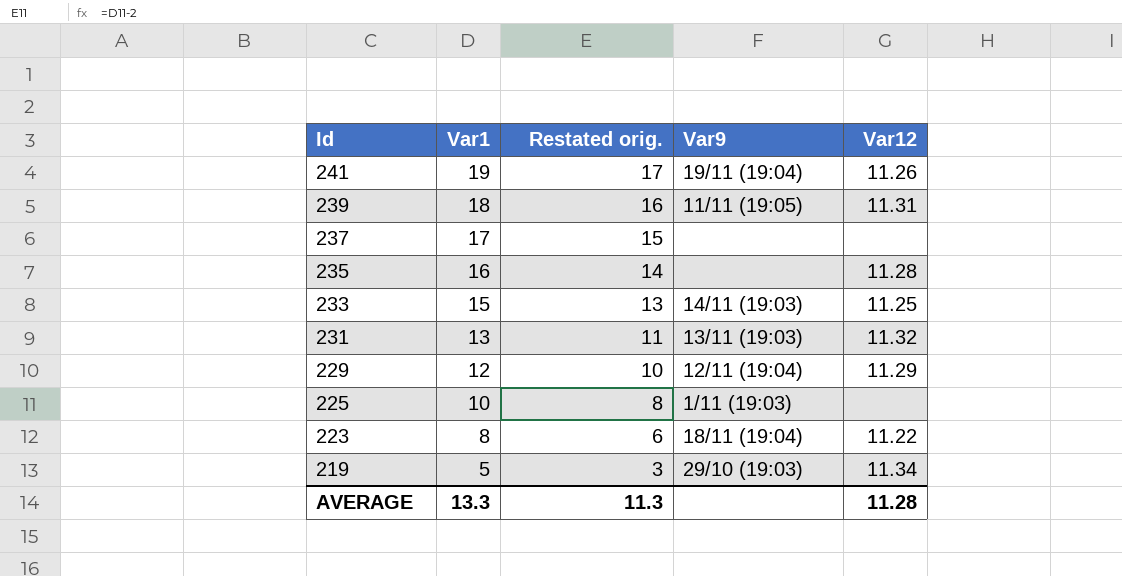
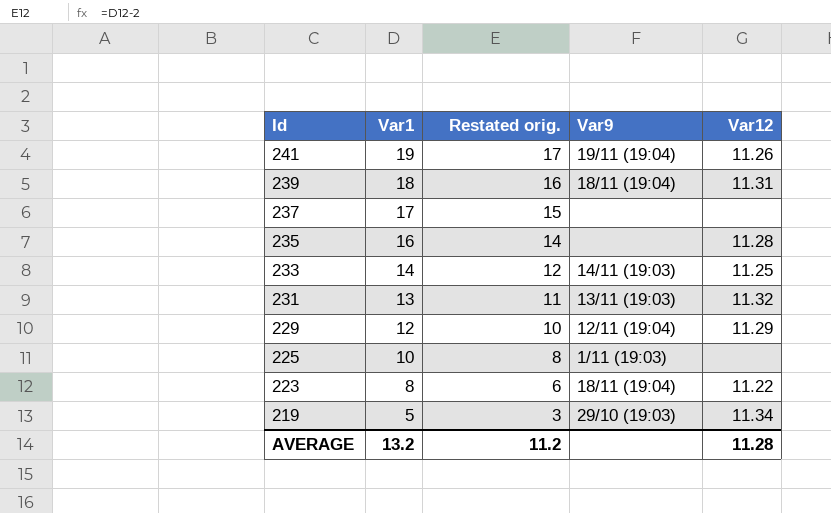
239 | Var9: 11/11 (19:05) -> 18/11 (19:04)
233 | Var1: 15 -> 14
233 | Restated orig.: 13 -> 12
AVERAGE | Var1: 13.3 -> 13.2
AVERAGE | Restated orig.: 11.3 -> 11.2

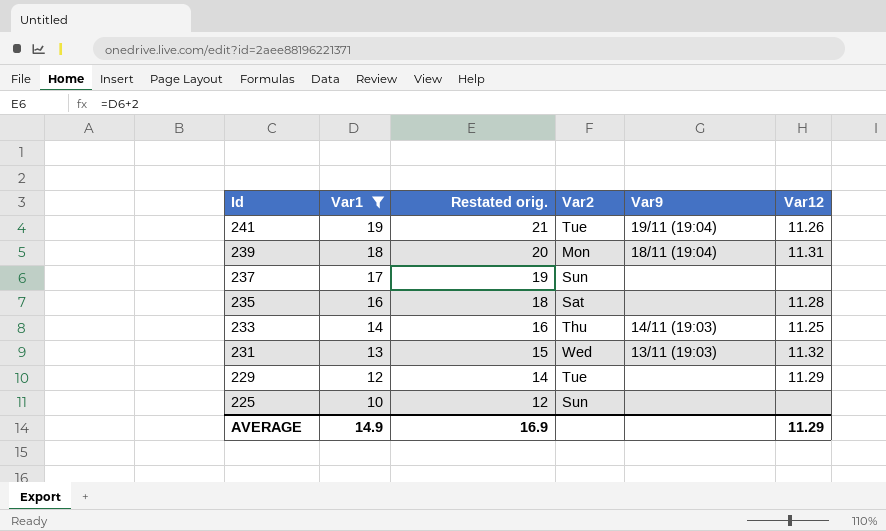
filter: none -> Var1 >= 10
column Restated orig. | formula: [Var1] - 2 -> [Var1] + 2
column Var2 | position: none -> 4
229 | Var9: 12/11 (19:04) -> none
225 | Var9: 1/11 (19:03) -> none
AVERAGE | Var1: 13.2 -> 14.9
AVERAGE | Restated orig.: 11.2 -> 16.9
AVERAGE | Var12: 11.28 -> 11.29

